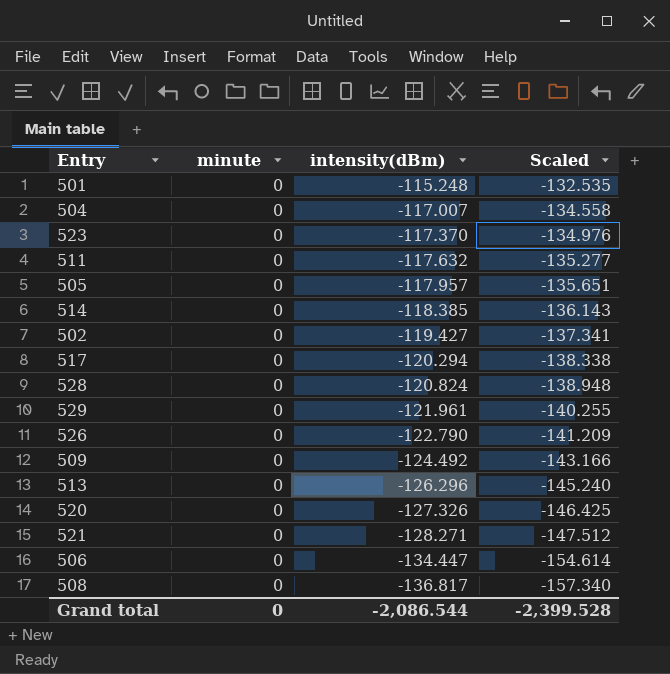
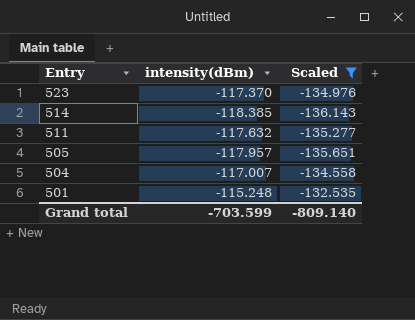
filter: none -> Scaled >= -136.143
row order: intensity(dBm) descending -> Entry descending
column minute | position: 2 -> none
Grand total | intensity(dBm): -2,086.544 -> -703.599
Grand total | Scaled: -2,399.528 -> -809.140

